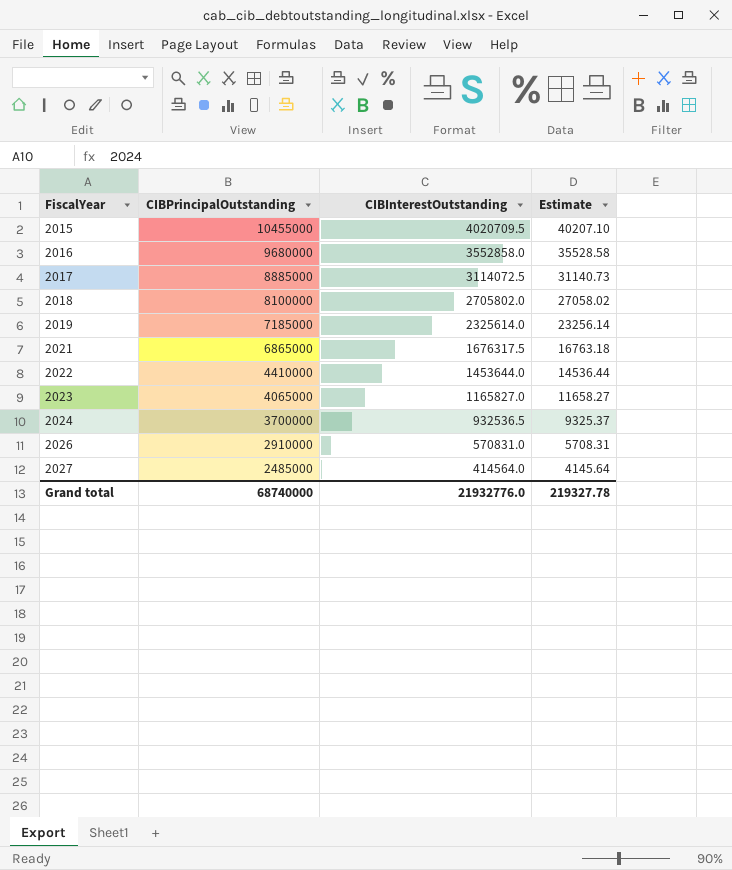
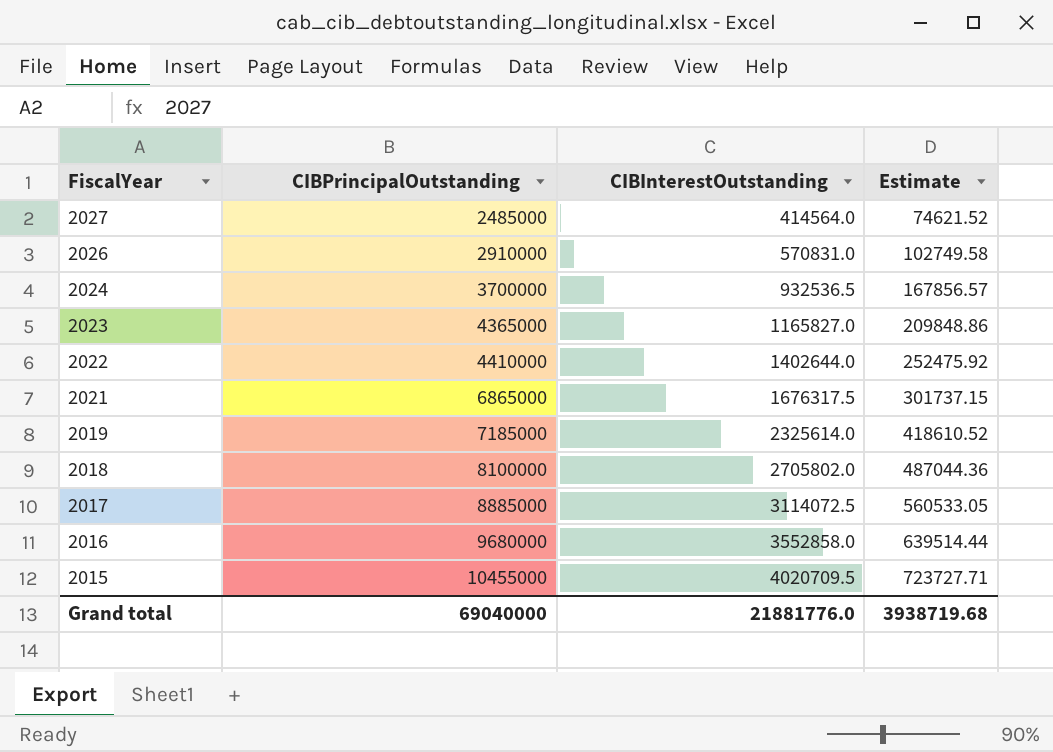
row order: FiscalYear ascending -> FiscalYear descending
column Estimate | formula: [CIBInterestOutstanding] * 0.01 -> [CIBInterestOutstanding] * 0.18
2023 | CIBPrincipalOutstanding: 4065000 -> 4365000
2022 | CIBInterestOutstanding: 1453644.0 -> 1402644.0
Grand total | CIBPrincipalOutstanding: 68740000 -> 69040000
Grand total | CIBInterestOutstanding: 21932776.0 -> 21881776.0
Grand total | Estimate: 219327.78 -> 3938719.68

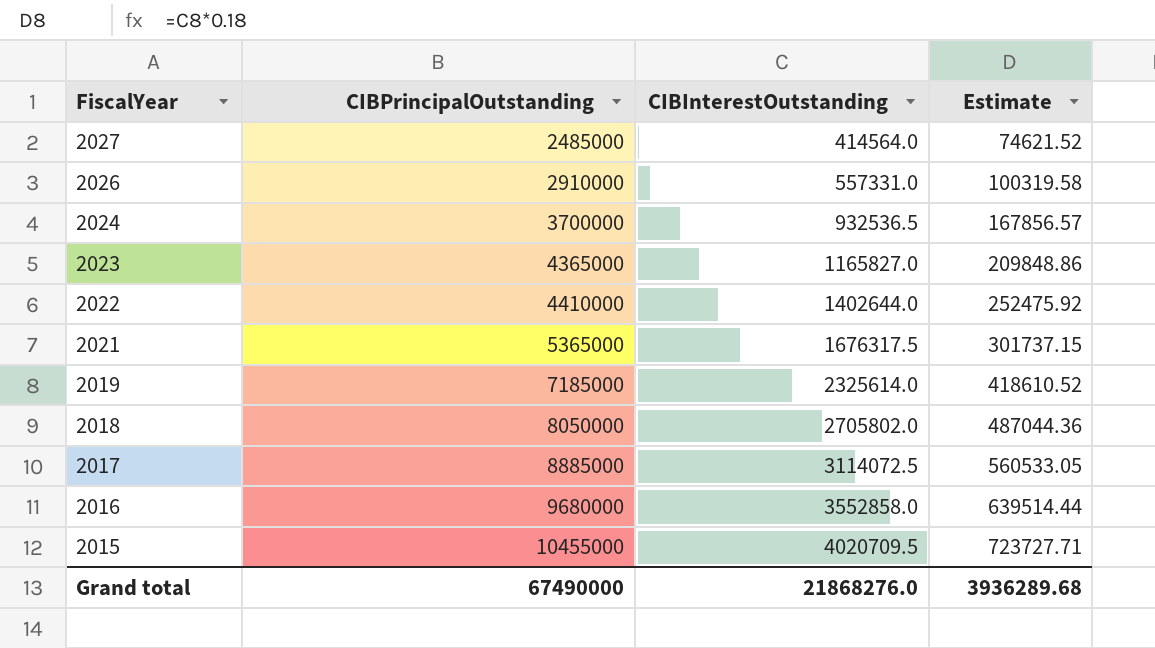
2026 | CIBInterestOutstanding: 570831.0 -> 557331.0
2026 | Estimate: 102749.58 -> 100319.58
2021 | CIBPrincipalOutstanding: 6865000 -> 5365000
2018 | CIBPrincipalOutstanding: 8100000 -> 8050000
Grand total | CIBPrincipalOutstanding: 69040000 -> 67490000
Grand total | CIBInterestOutstanding: 21881776.0 -> 21868276.0
Grand total | Estimate: 3938719.68 -> 3936289.68

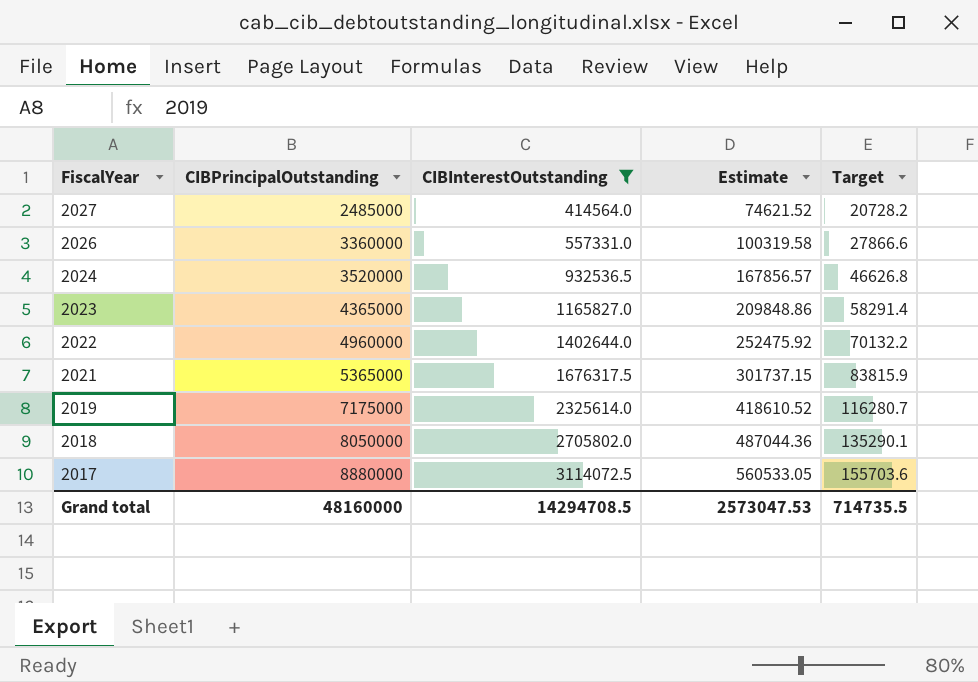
filter: none -> CIBInterestOutstanding <= 3114072.5
column Target | formula: none -> [CIBInterestOutstanding] * 0.05
2026 | CIBPrincipalOutstanding: 2910000 -> 3360000
2024 | CIBPrincipalOutstanding: 3700000 -> 3520000
2022 | CIBPrincipalOutstanding: 4410000 -> 4960000
2019 | CIBPrincipalOutstanding: 7185000 -> 7175000
2017 | CIBPrincipalOutstanding: 8885000 -> 8880000
Grand total | CIBPrincipalOutstanding: 67490000 -> 48160000
Grand total | CIBInterestOutstanding: 21868276.0 -> 14294708.5
Grand total | Estimate: 3936289.68 -> 2573047.53

